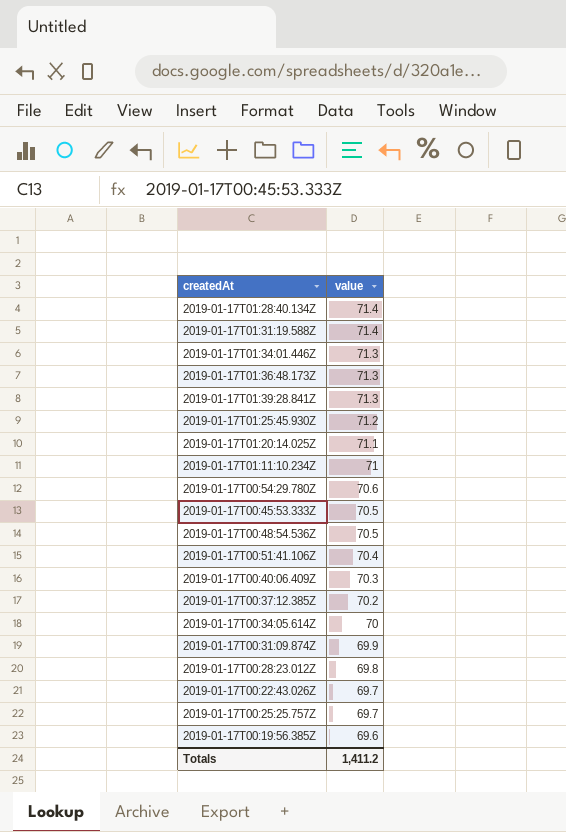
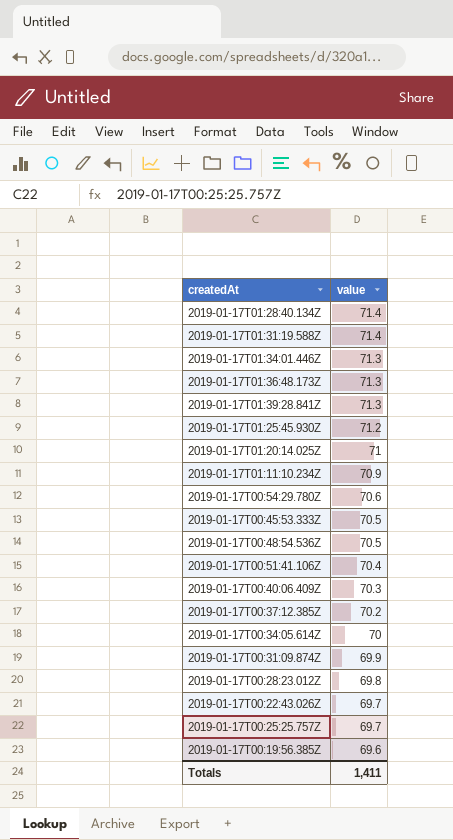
2019-01-17T01:20:14.025Z | value: 71.1 -> 71
2019-01-17T01:11:10.234Z | value: 71 -> 70.9
Totals | value: 1,411.2 -> 1,411

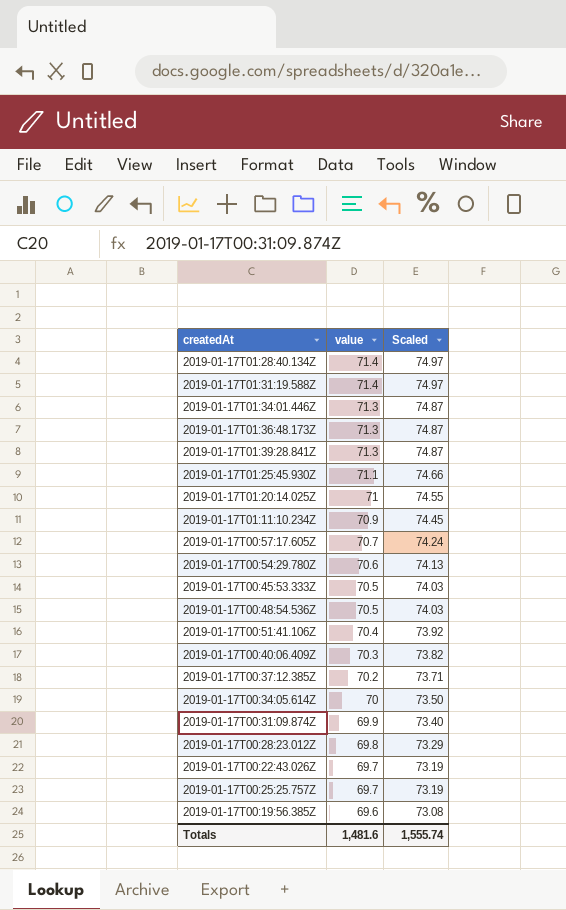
column Scaled | formula: none -> [value] * 1.05
2019-01-17T01:25:45.930Z | value: 71.2 -> 71.1
row 2019-01-17T00:57:17.605Z: none -> 70.7 | 74.24
Totals | value: 1,411 -> 1,481.6

